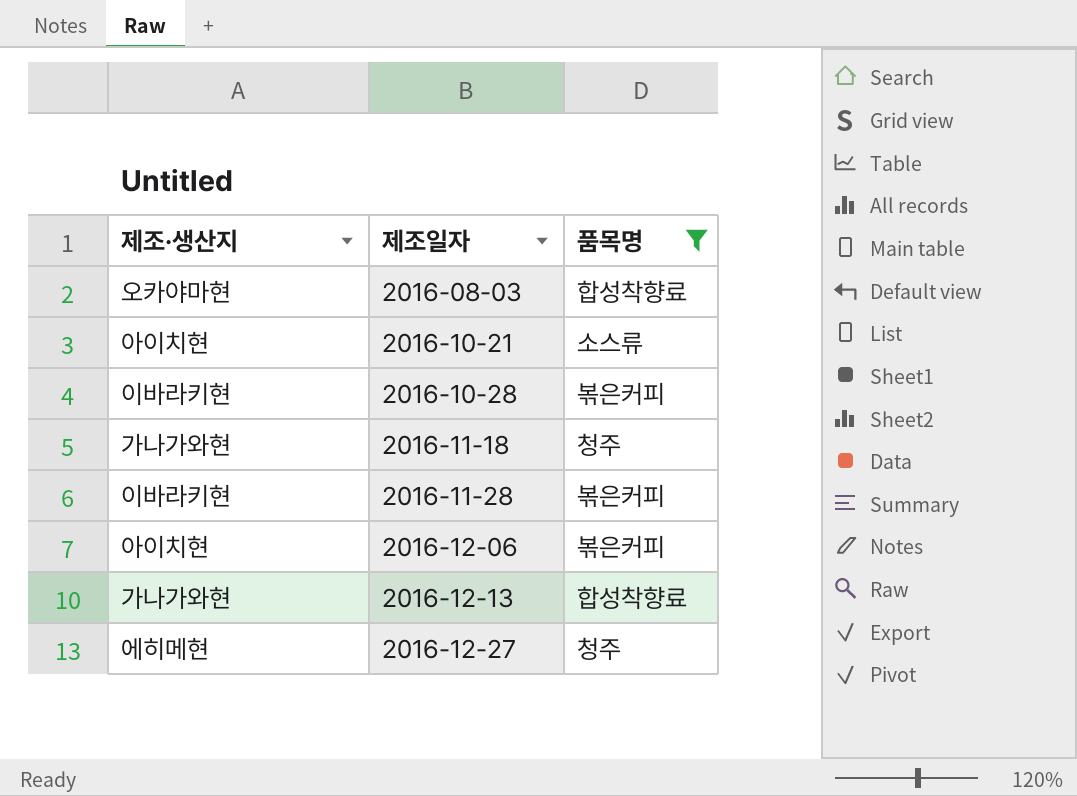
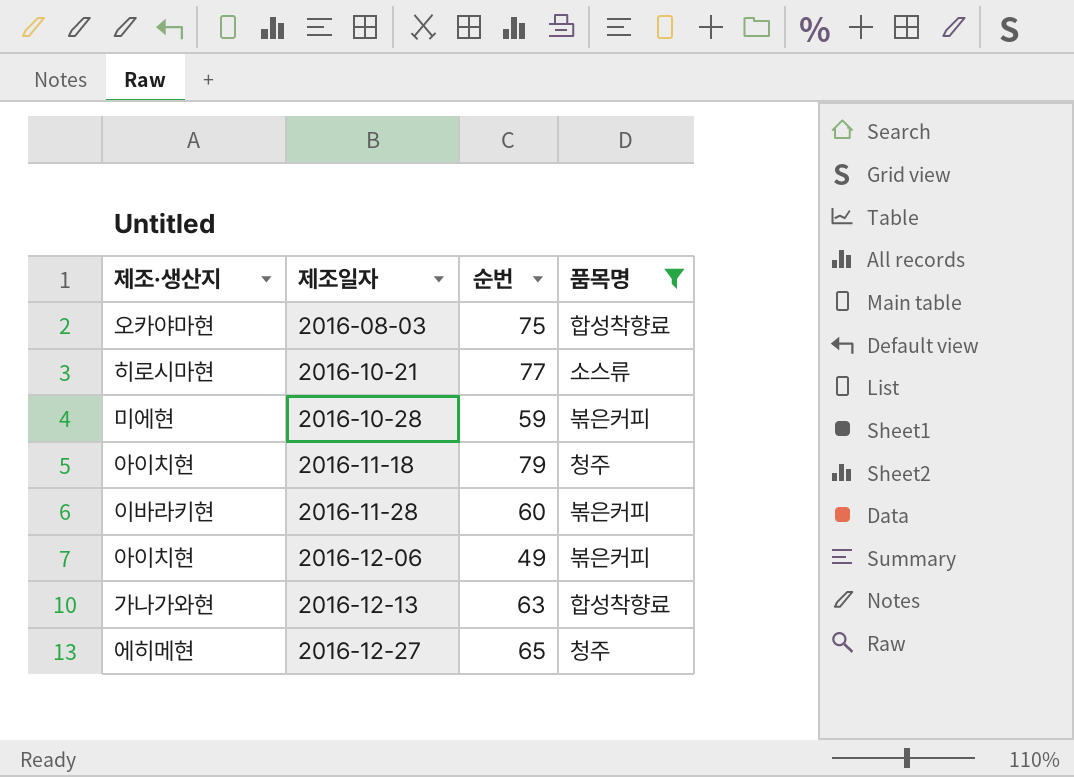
column 순번 | position: none -> 3
2016-10-21 | 제조·생산지: 아이치현 -> 히로시마현
2016-10-28 | 제조·생산지: 이바라키현 -> 미에현
2016-11-18 | 제조·생산지: 가나가와현 -> 아이치현

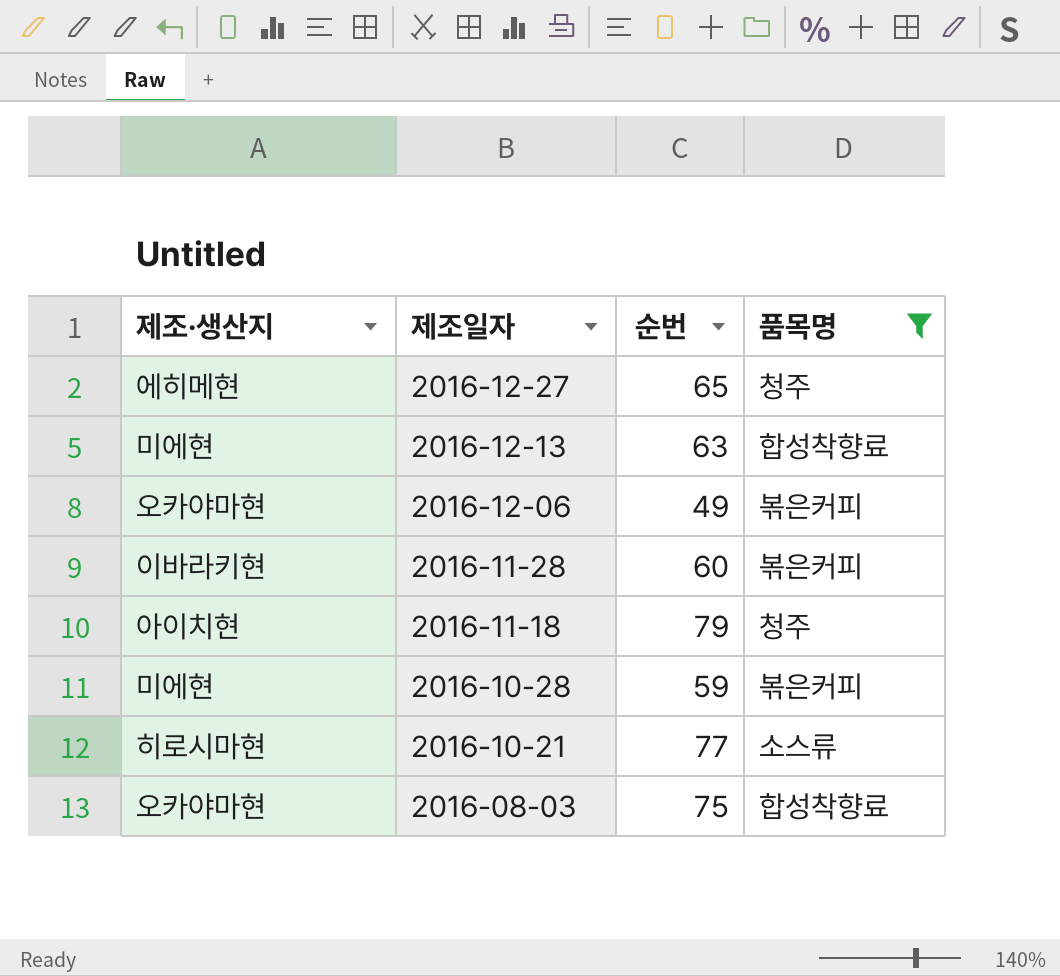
row order: 제조일자 ascending -> 제조일자 descending
2016-12-13 | 제조·생산지: 가나가와현 -> 미에현
2016-12-06 | 제조·생산지: 아이치현 -> 오카야마현

